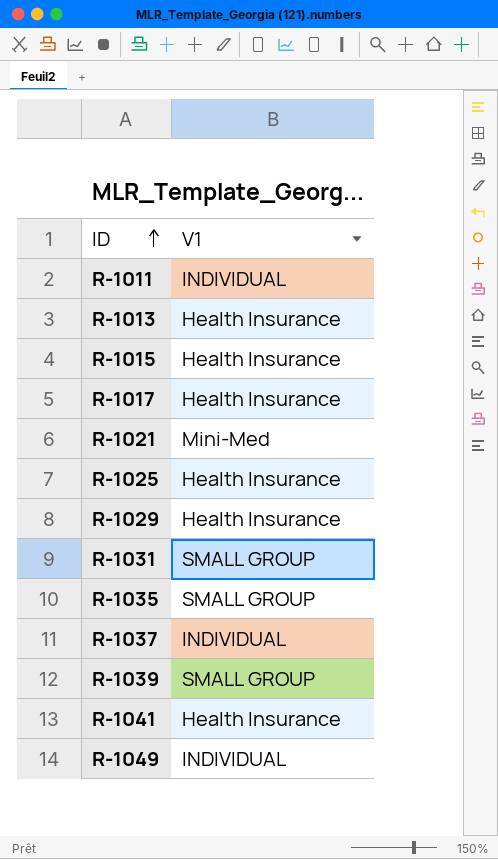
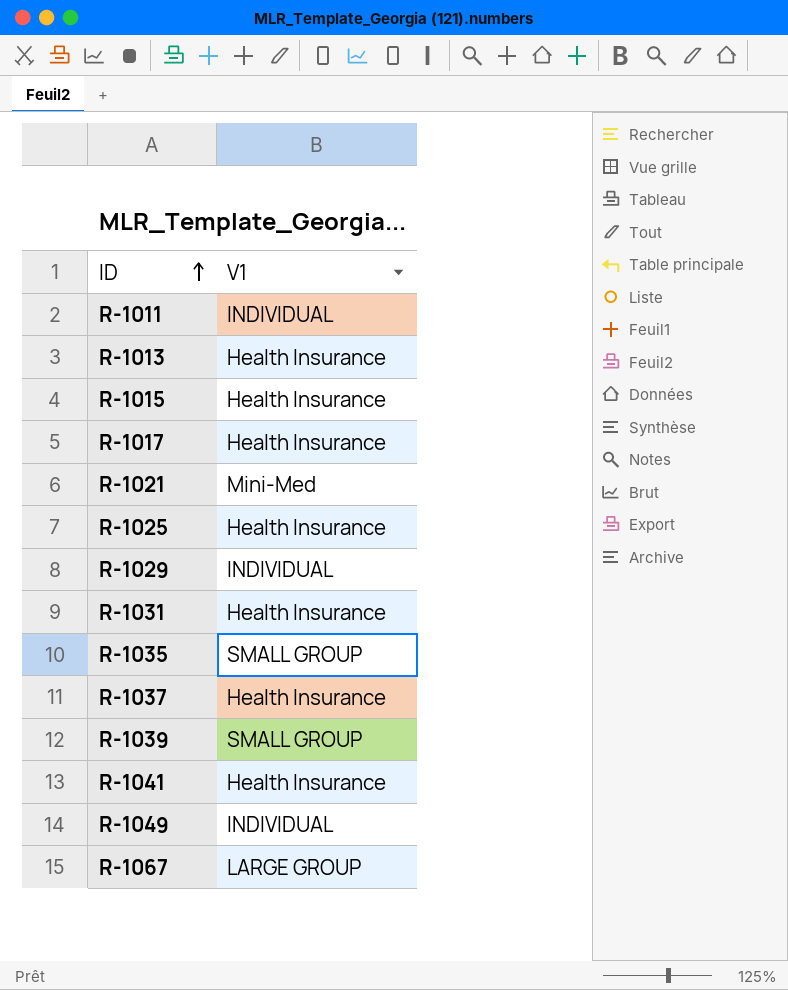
R-1029 | V1: Health Insurance -> INDIVIDUAL
R-1031 | V1: SMALL GROUP -> Health Insurance
R-1037 | V1: INDIVIDUAL -> Health Insurance
row R-1067: none -> LARGE GROUP

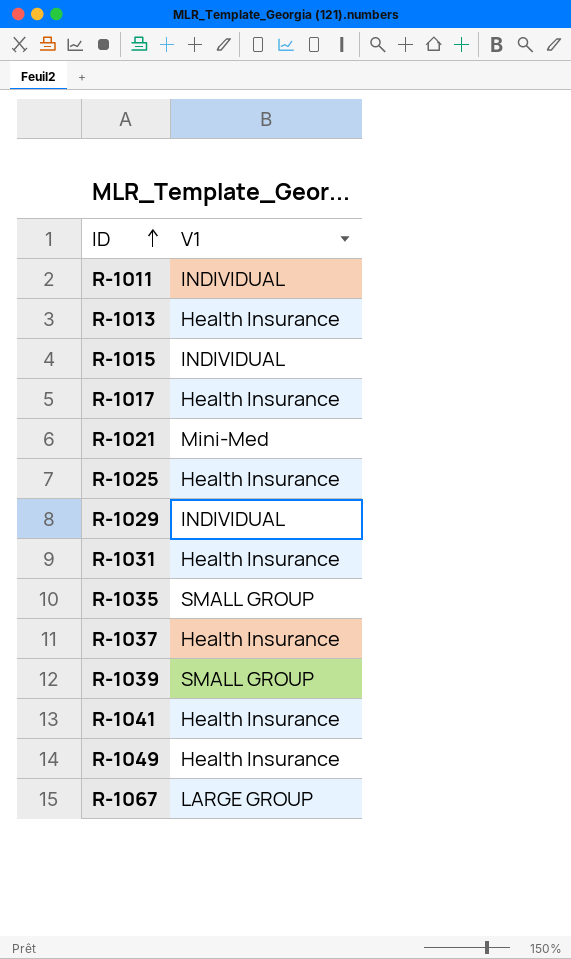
R-1015 | V1: Health Insurance -> INDIVIDUAL
R-1049 | V1: INDIVIDUAL -> Health Insurance

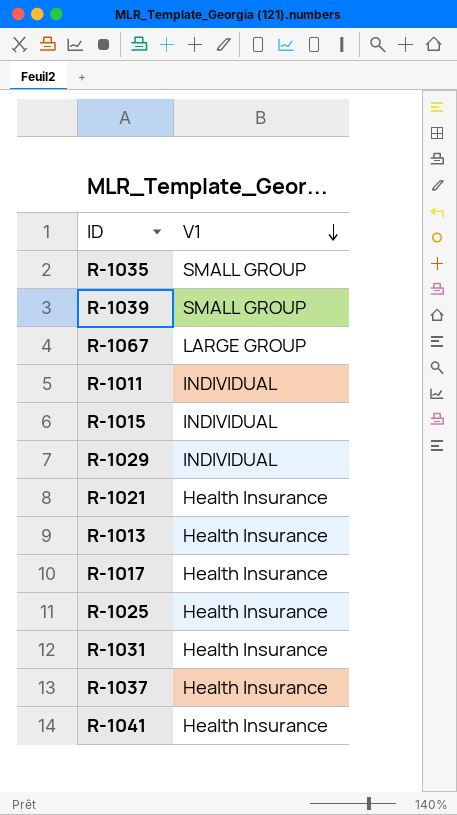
row order: ID ascending -> V1 descending
row R-1049: Health Insurance -> none
R-1021 | V1: Mini-Med -> Health Insurance

